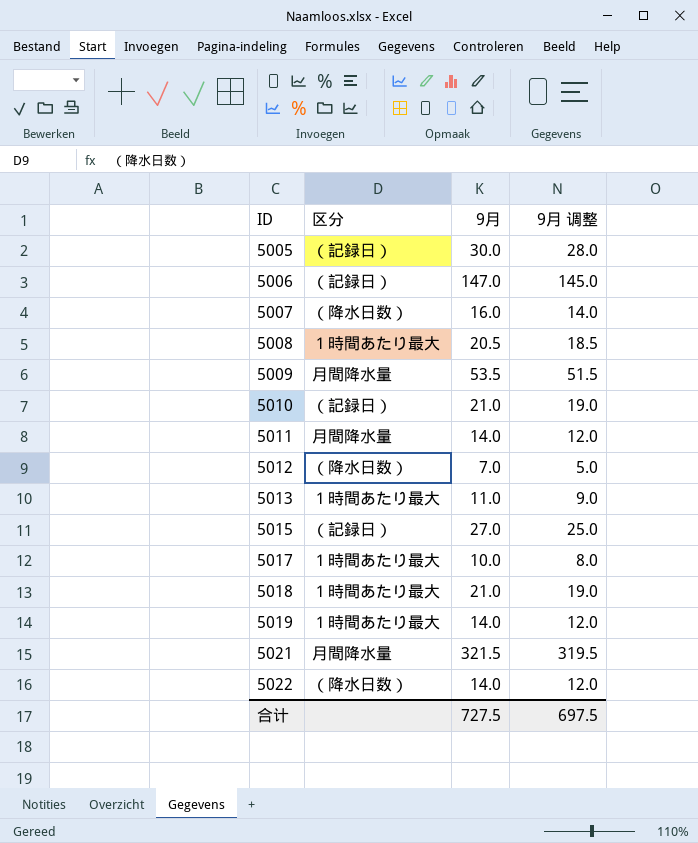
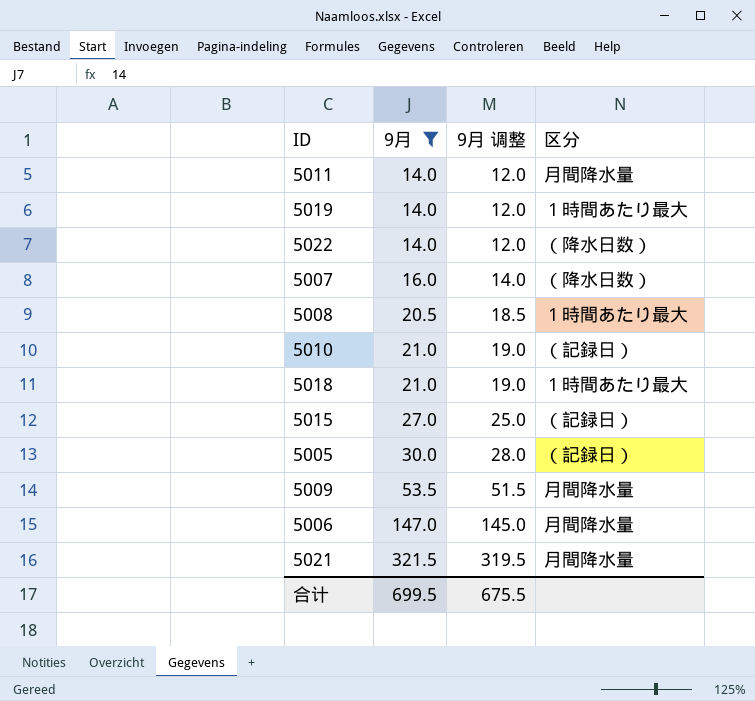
filter: none -> 9月 >= 14.0
row order: ID ascending -> 9月 ascending
column 区分 | position: 2 -> 4
5006 | 区分: （記録日） -> 月間降水量
合计 | 9月: 727.5 -> 699.5
合计 | 9月 调整: 697.5 -> 675.5

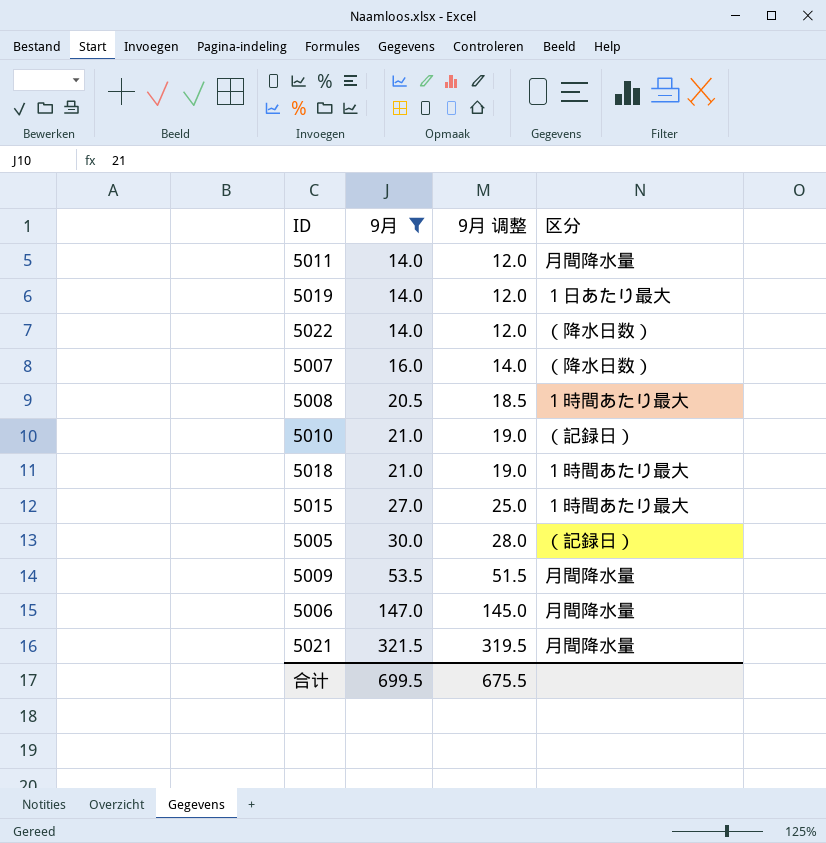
5019 | 区分: １時間あたり最大 -> １日あたり最大
5015 | 区分: （記録日） -> １時間あたり最大

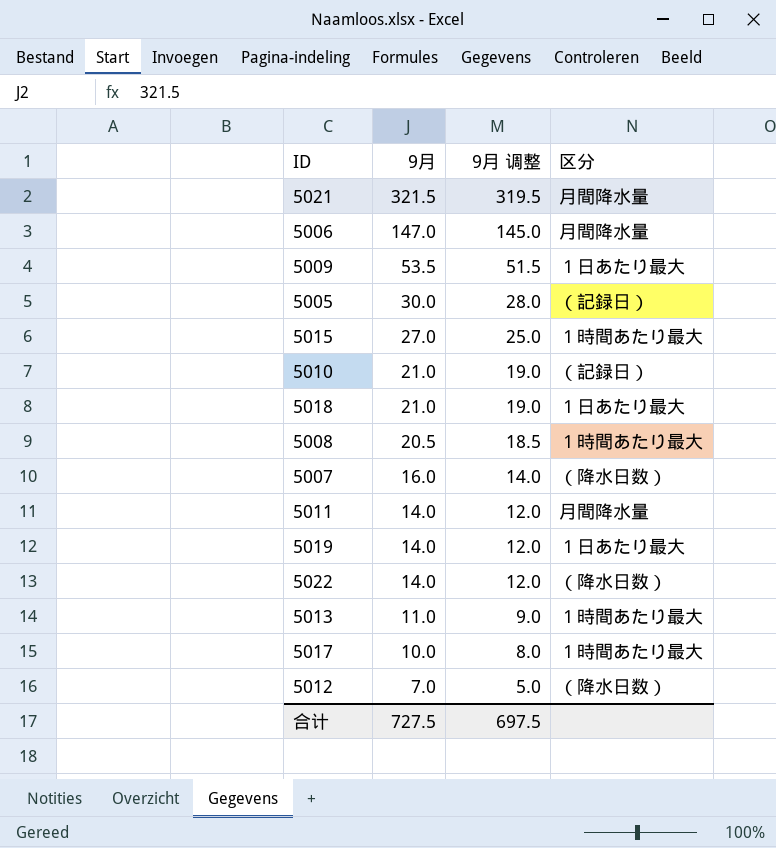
filter: 9月 >= 14.0 -> none
row order: 9月 ascending -> 9月 descending
5009 | 区分: 月間降水量 -> １日あたり最大
5018 | 区分: １時間あたり最大 -> １日あたり最大
合计 | 9月: 699.5 -> 727.5
合计 | 9月 调整: 675.5 -> 697.5

